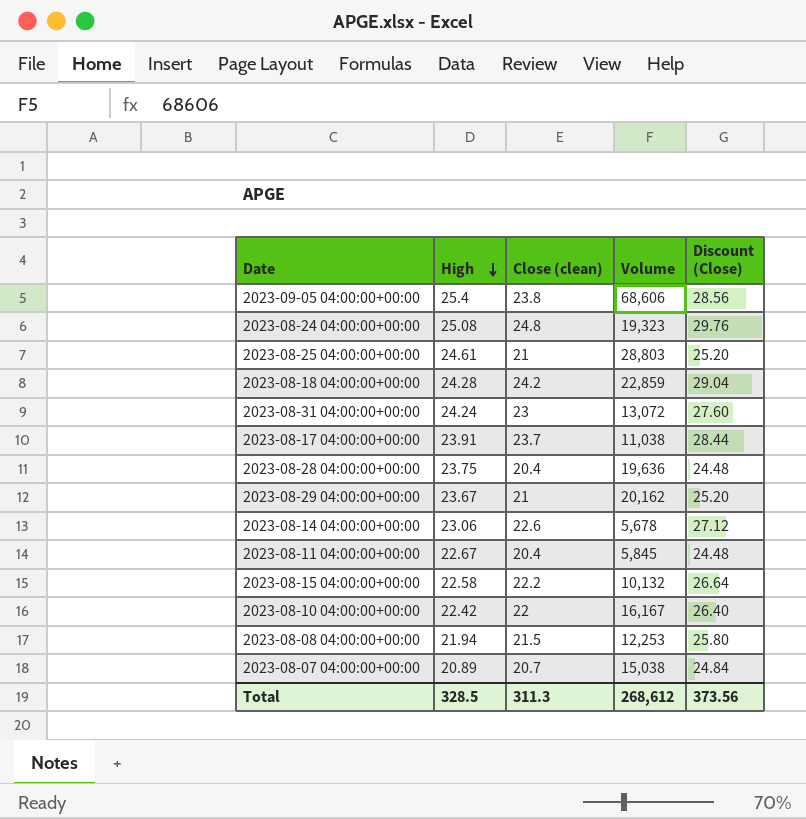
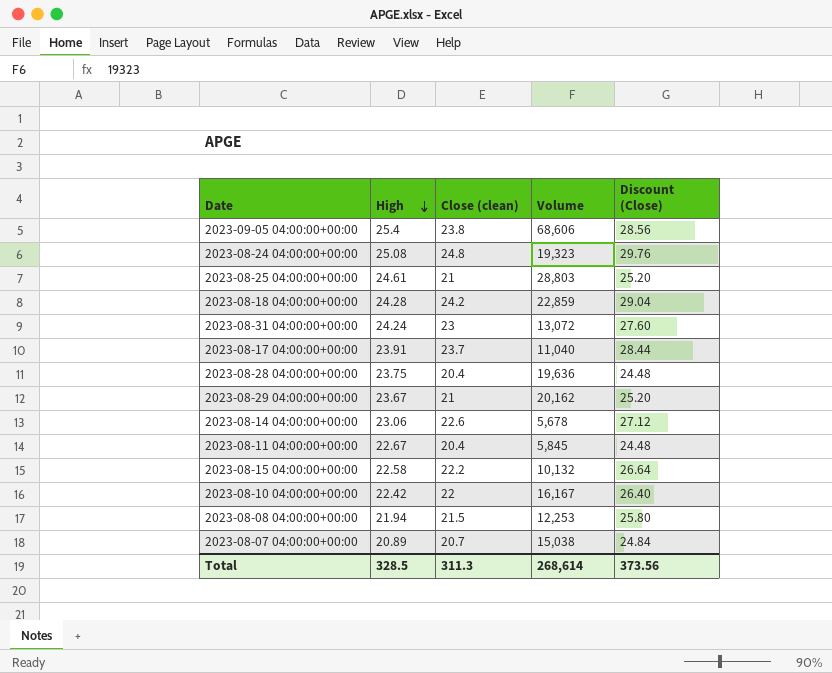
2023-08-17 04:00:00+00:00 | Volume: 11,038 -> 11,040
Total | Volume: 268,612 -> 268,614

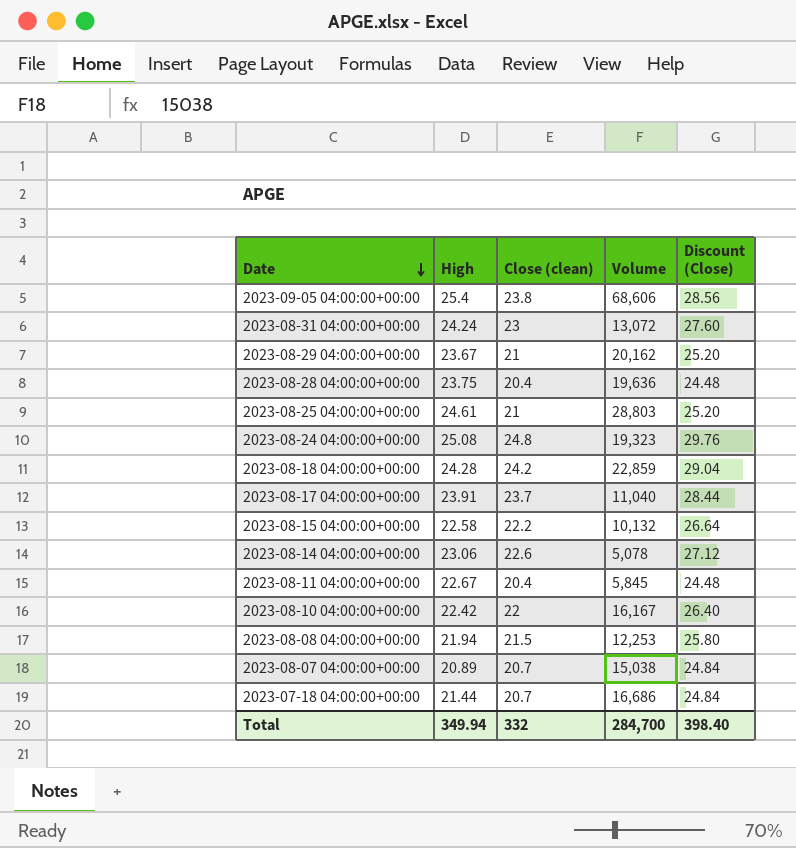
row order: High descending -> Date descending
2023-08-14 04:00:00+00:00 | Volume: 5,678 -> 5,078
row 2023-07-18 04:00:00+00:00: none -> 21.44 | 20.7 | 16,686 | 24.84
Total | High: 328.5 -> 349.94
Total | Close (clean): 311.3 -> 332
Total | Volume: 268,614 -> 284,700
Total | Discount (Close): 373.56 -> 398.40

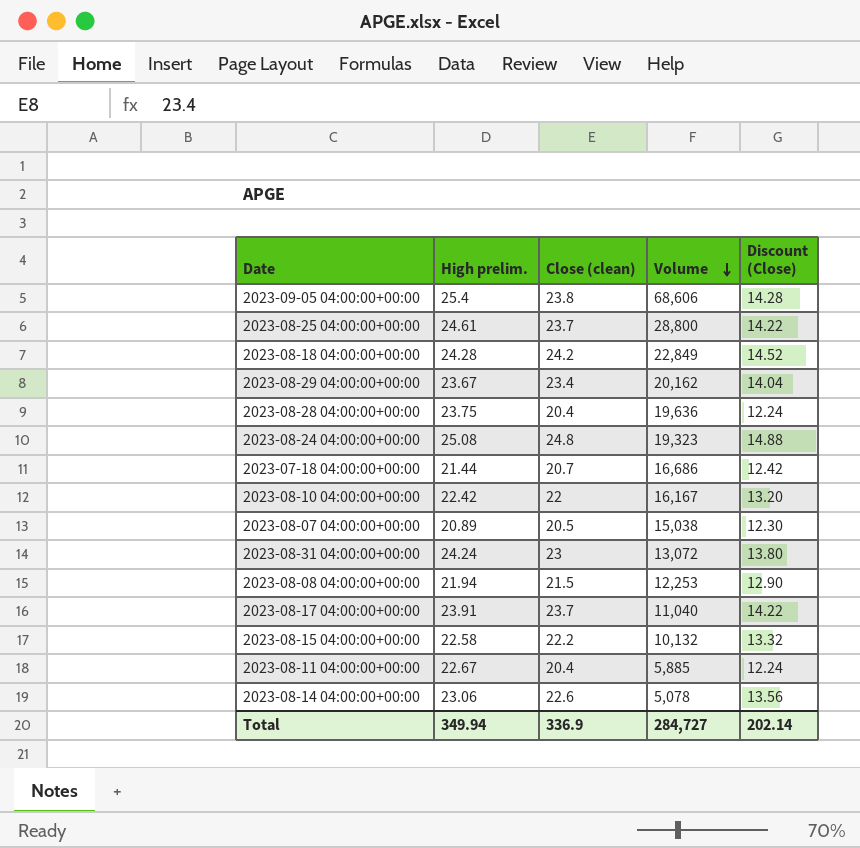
row order: Date descending -> Volume descending
column name: High -> High prelim.
column Discount (Close) | formula: [Close (clean)] * 1.2 -> [Close (clean)] * 0.6
2023-08-25 04:00:00+00:00 | Close (clean): 21 -> 23.7
2023-08-25 04:00:00+00:00 | Volume: 28,803 -> 28,800
2023-08-18 04:00:00+00:00 | Volume: 22,859 -> 22,849
2023-08-29 04:00:00+00:00 | Close (clean): 21 -> 23.4
2023-08-07 04:00:00+00:00 | Close (clean): 20.7 -> 20.5
2023-08-11 04:00:00+00:00 | Volume: 5,845 -> 5,885
Total | Close (clean): 332 -> 336.9
Total | Volume: 284,700 -> 284,727
Total | Discount (Close): 398.40 -> 202.14

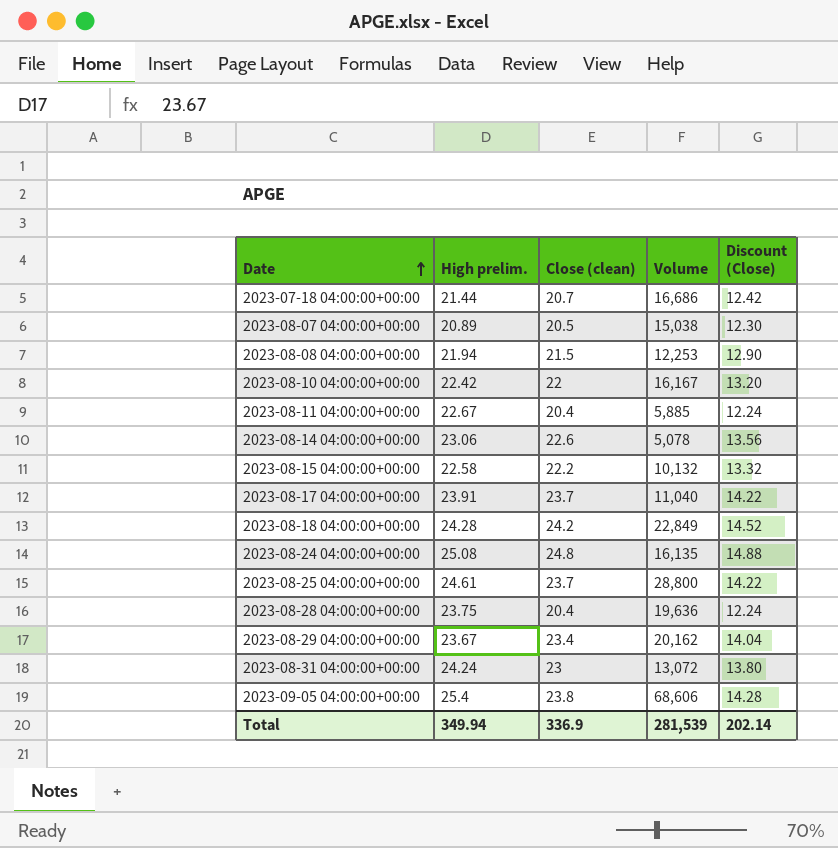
row order: Volume descending -> Date ascending
2023-08-24 04:00:00+00:00 | Volume: 19,323 -> 16,135
Total | Volume: 284,727 -> 281,539

